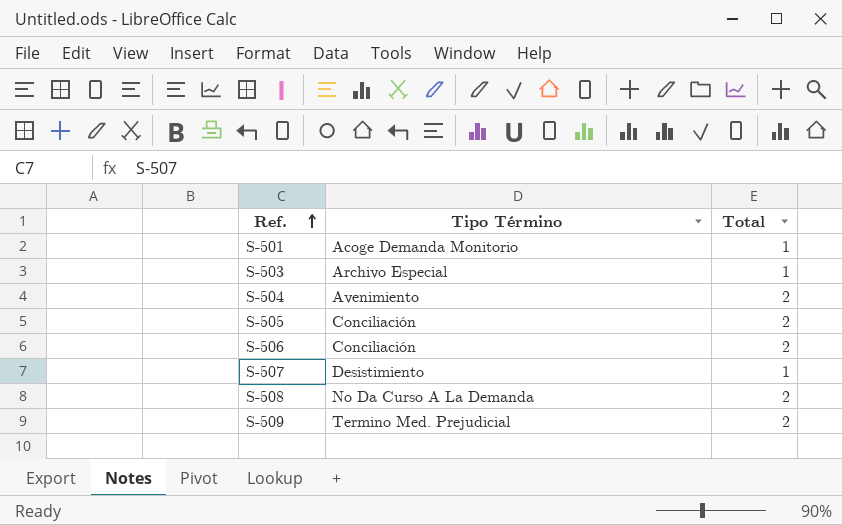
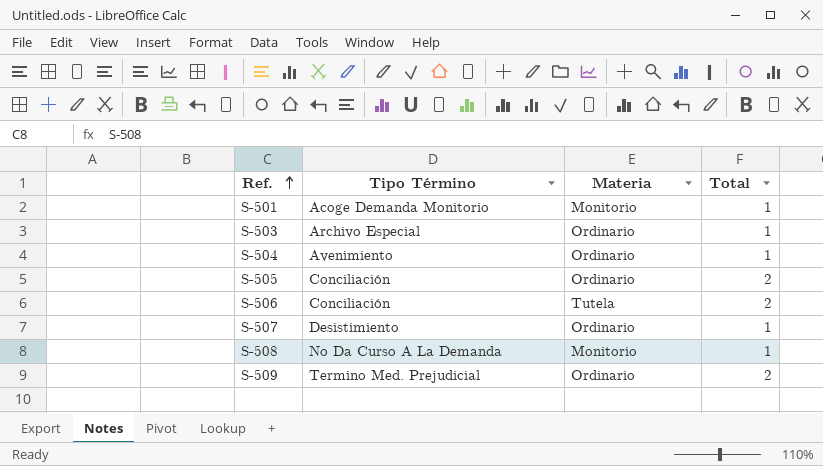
column Materia | position: none -> 3
S-504 | Total: 2 -> 1
S-508 | Total: 2 -> 1

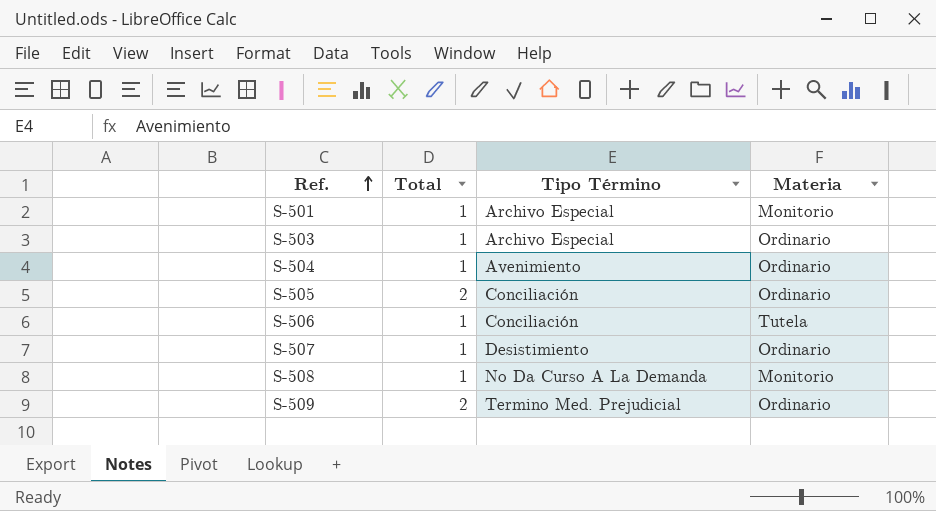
column Total | position: 4 -> 2
S-501 | Tipo Término: Acoge Demanda Monitorio -> Archivo Especial
S-506 | Total: 2 -> 1

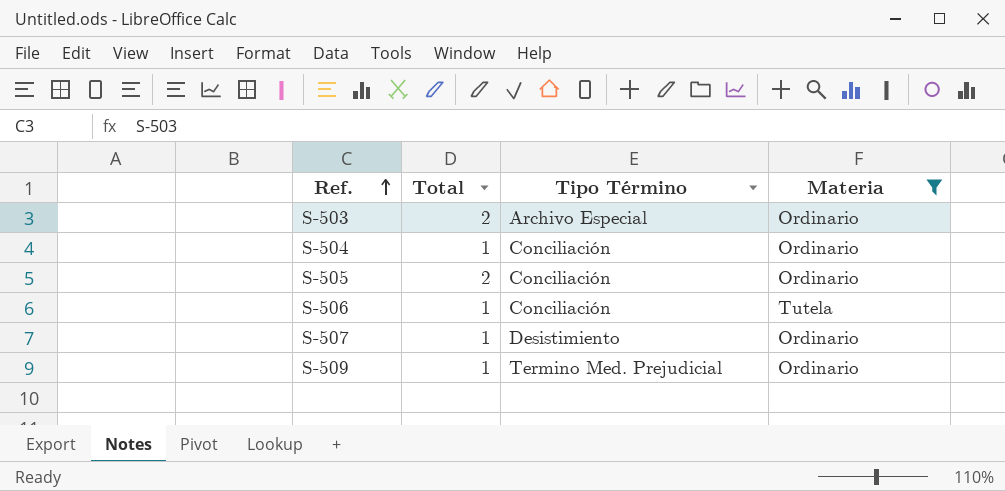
filter: none -> Materia != Monitorio
S-503 | Total: 1 -> 2
S-504 | Tipo Término: Avenimiento -> Conciliación
S-509 | Total: 2 -> 1

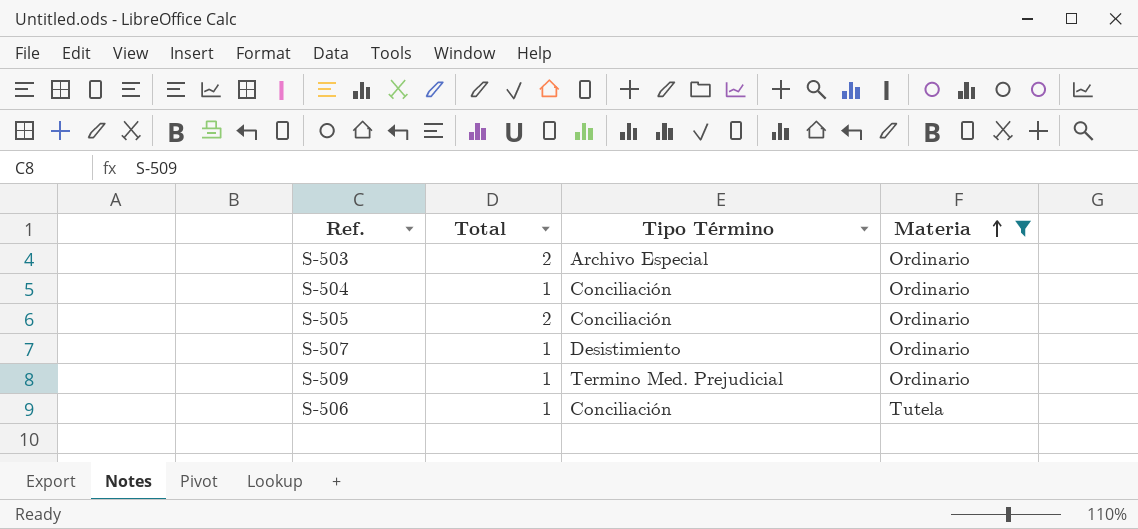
row order: Ref. ascending -> Materia ascending

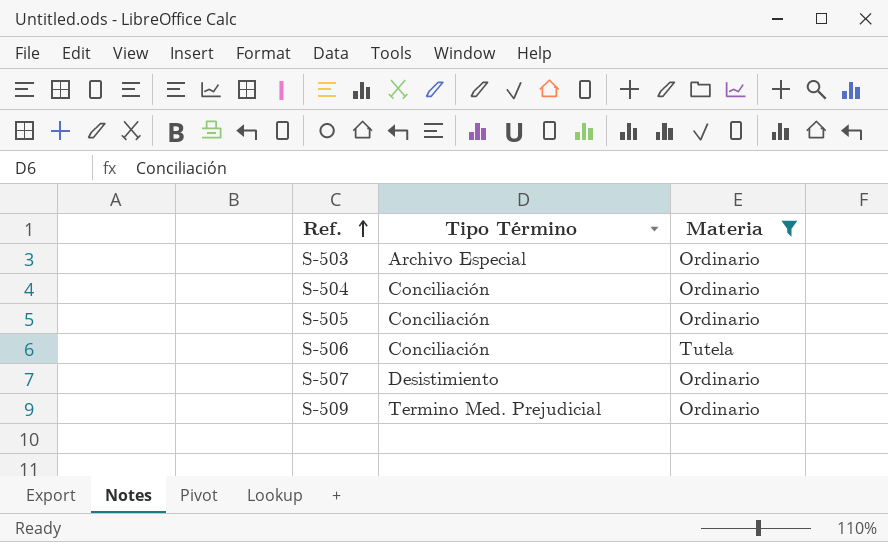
row order: Materia ascending -> Ref. ascending
column Total | position: 2 -> none

